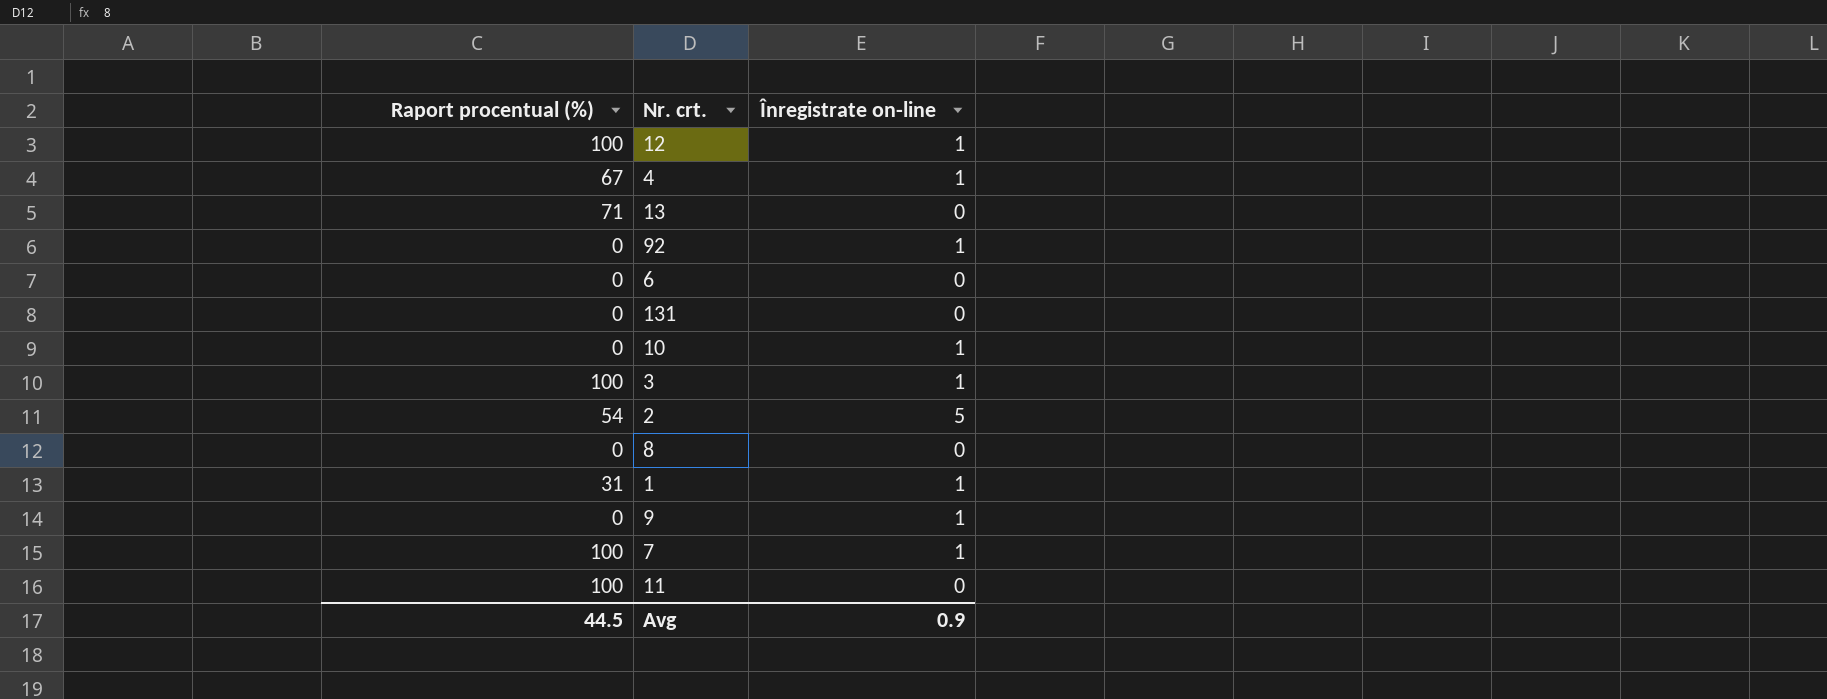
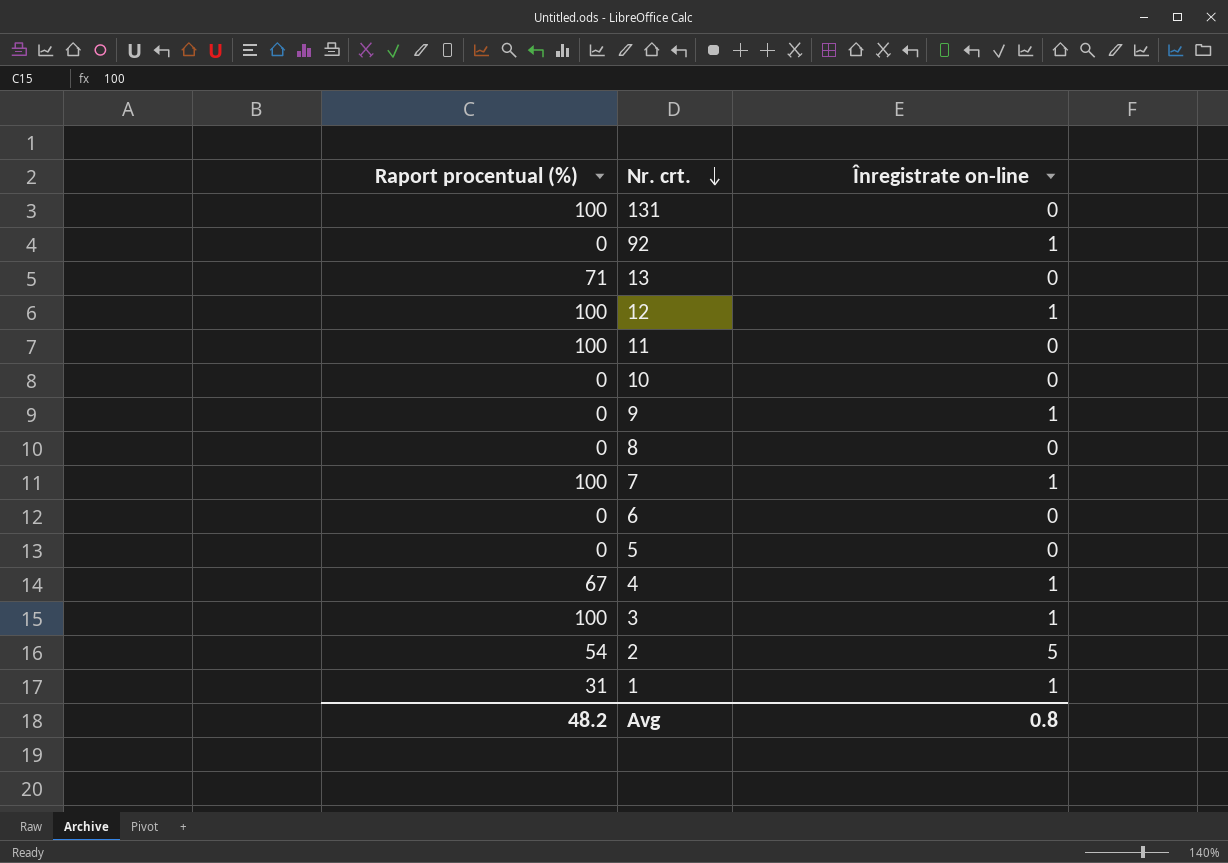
row order: none -> Nr. crt. descending
131 | Raport procentual (%): 0 -> 100
10 | Înregistrate on-line: 1 -> 0
row 5: none -> 0 | 0
Avg | Raport procentual (%): 44.5 -> 48.2
Avg | Înregistrate on-line: 0.9 -> 0.8

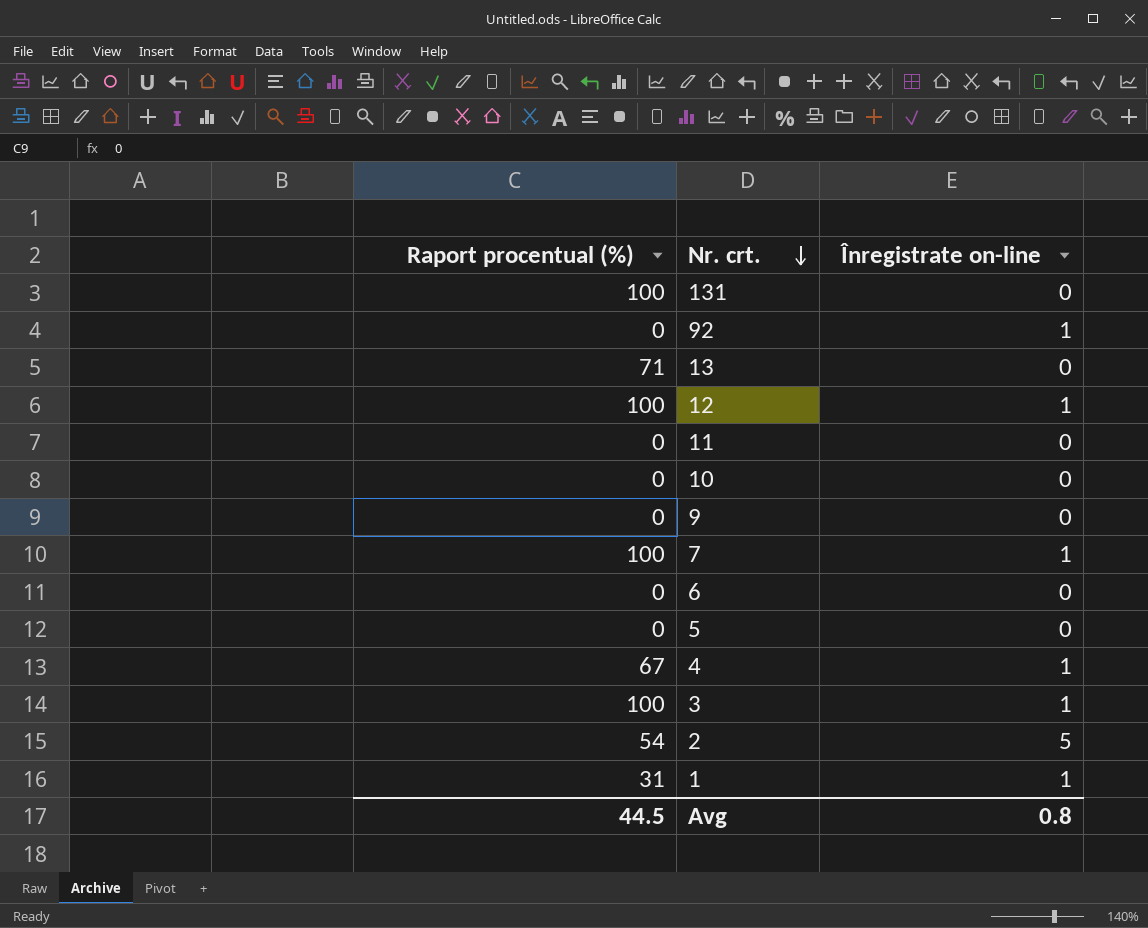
row 8: 0 | 0 -> none
11 | Raport procentual (%): 100 -> 0
9 | Înregistrate on-line: 1 -> 0
Avg | Raport procentual (%): 48.2 -> 44.5

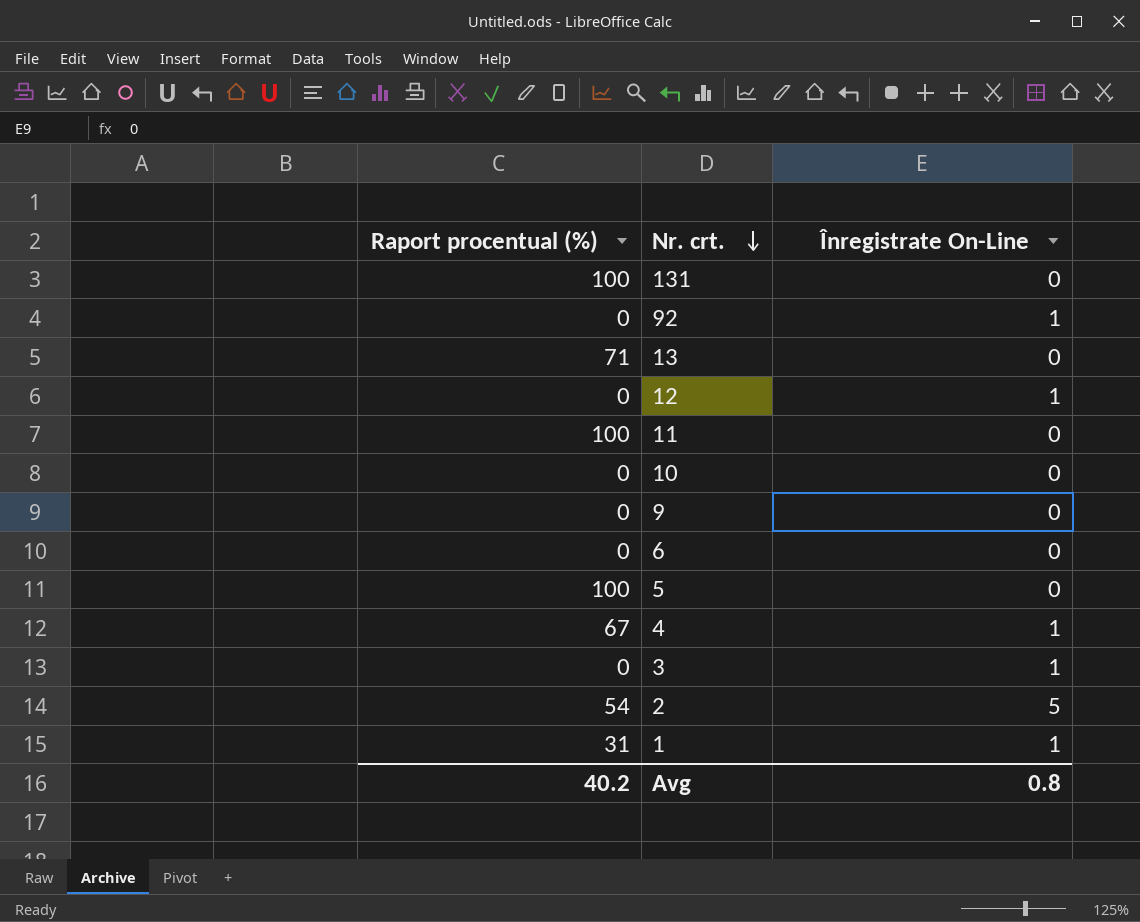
column name: Înregistrate on-line -> Înregistrate On-Line
row 7: 100 | 1 -> none
12 | Raport procentual (%): 100 -> 0
11 | Raport procentual (%): 0 -> 100
5 | Raport procentual (%): 0 -> 100
3 | Raport procentual (%): 100 -> 0
Avg | Raport procentual (%): 44.5 -> 40.2

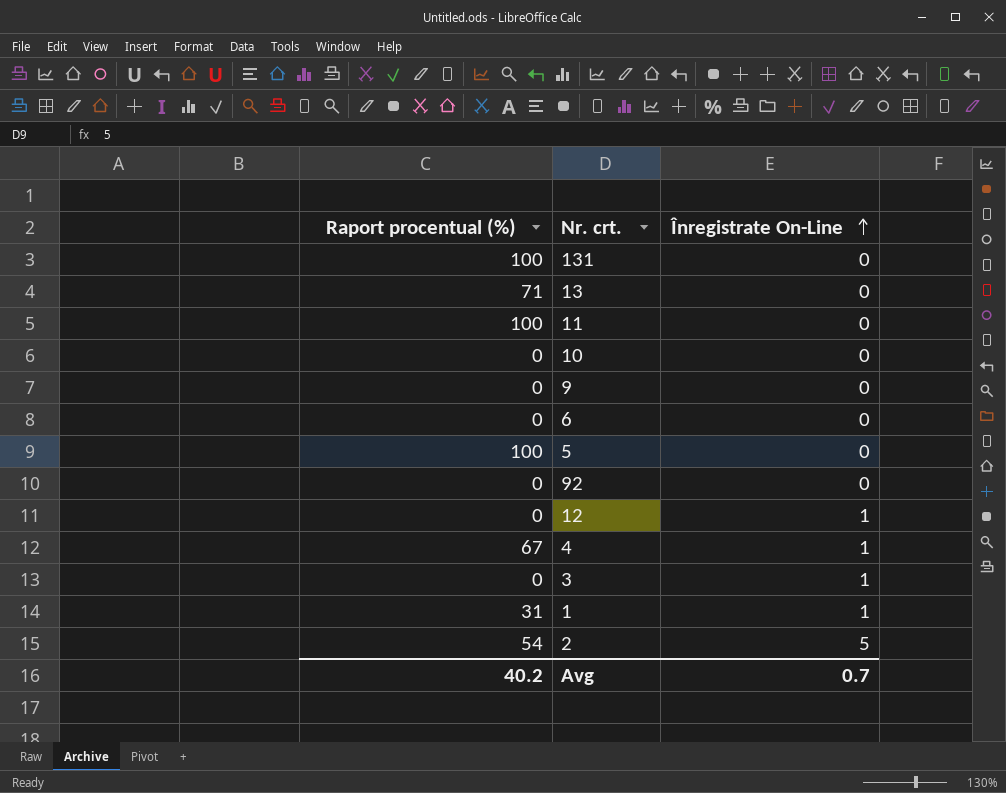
row order: Nr. crt. descending -> Înregistrate On-Line ascending
92 | Înregistrate On-Line: 1 -> 0
Avg | Înregistrate On-Line: 0.8 -> 0.7

